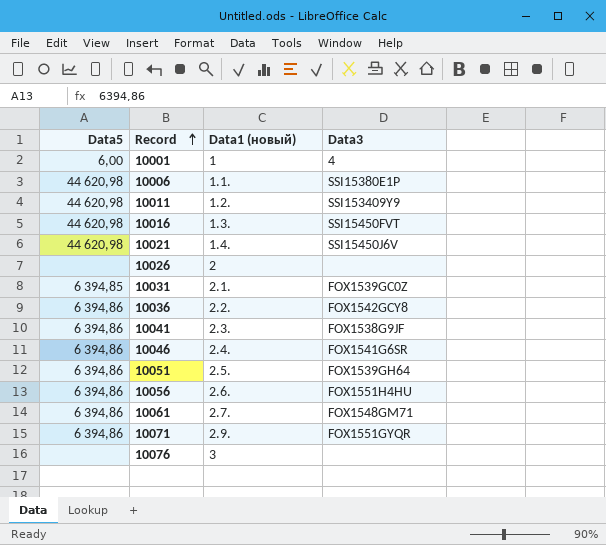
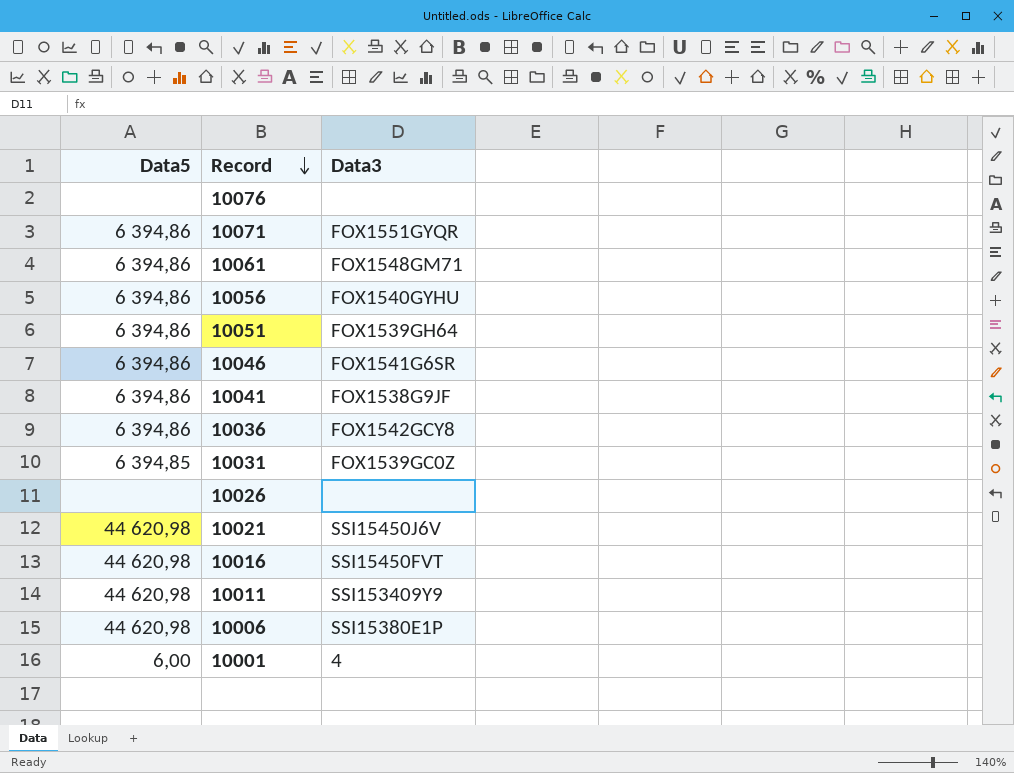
row order: Record ascending -> Record descending
column Data1 (новый) | position: 3 -> none
10056 | Data3: FOX1551H4HU -> FOX1540GYHU

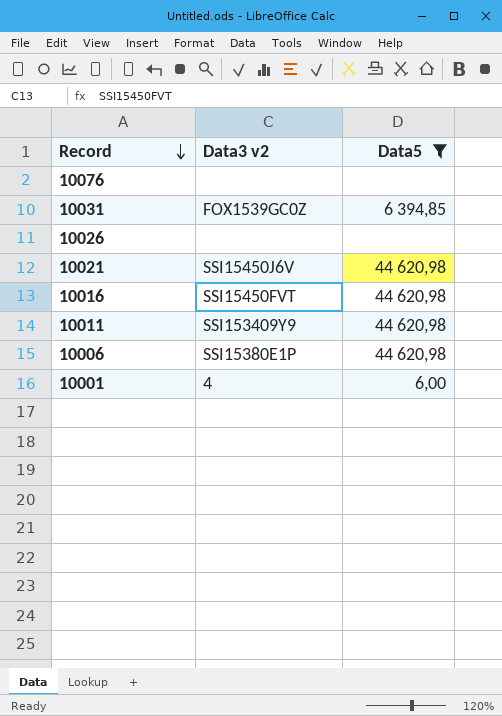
filter: none -> Data5 != 6 394,86
column name: Data3 -> Data3 v2
column Data5 | position: 1 -> 3

